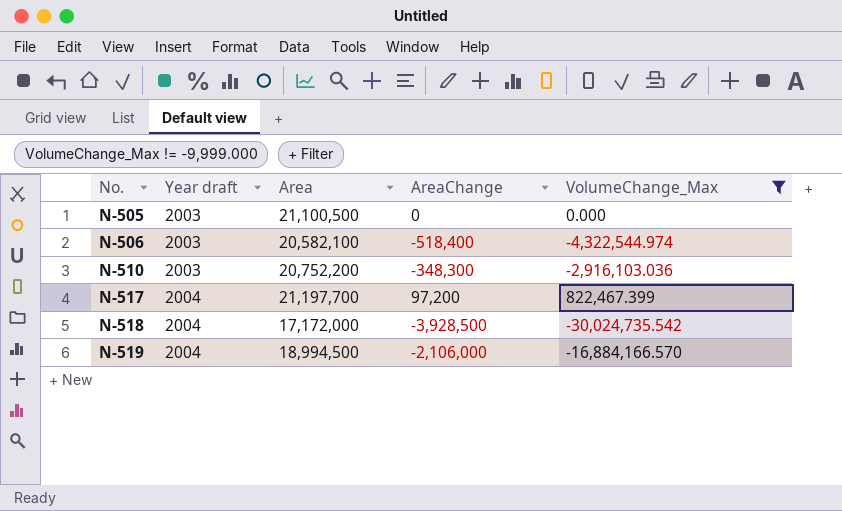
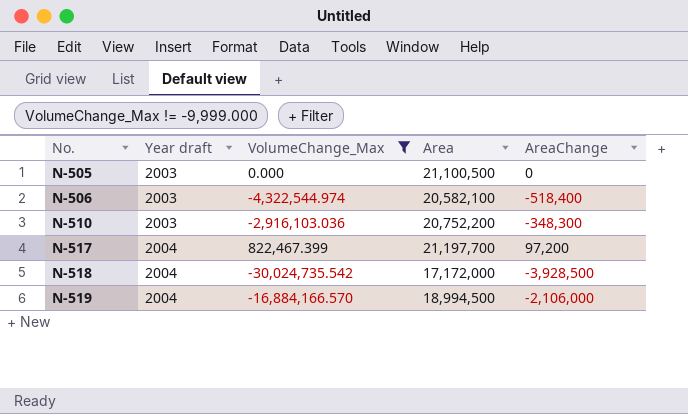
column VolumeChange_Max | position: 5 -> 3

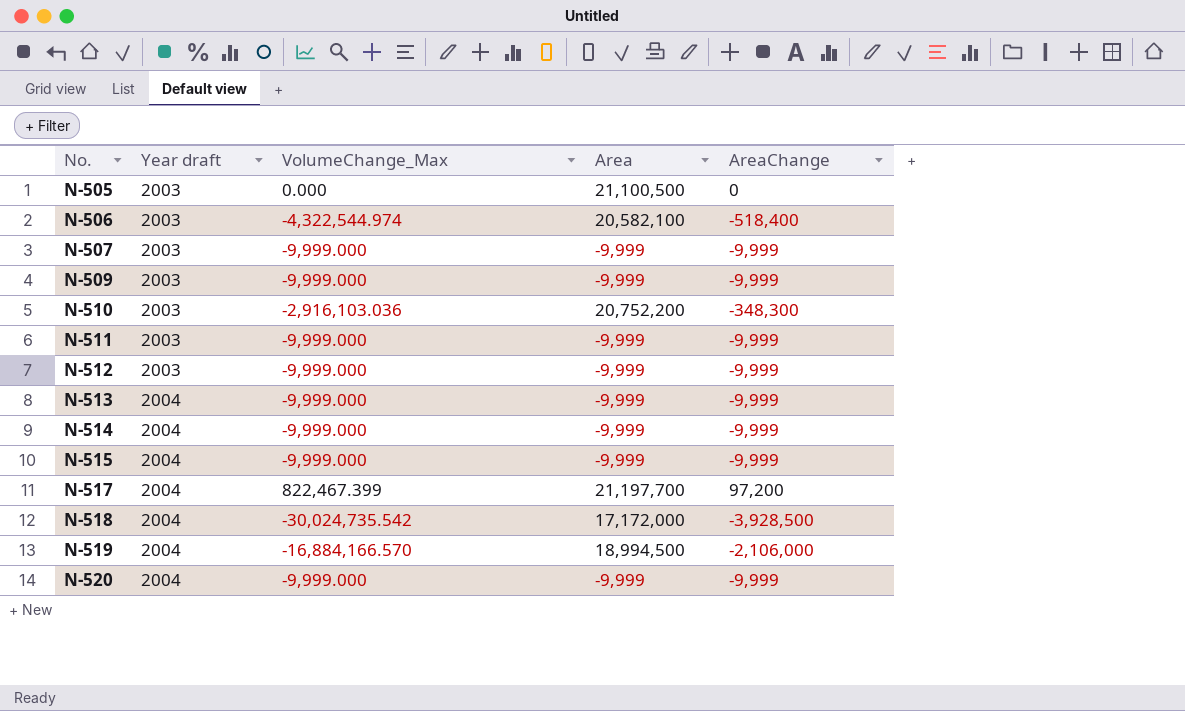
filter: VolumeChange_Max != -9,999.000 -> none

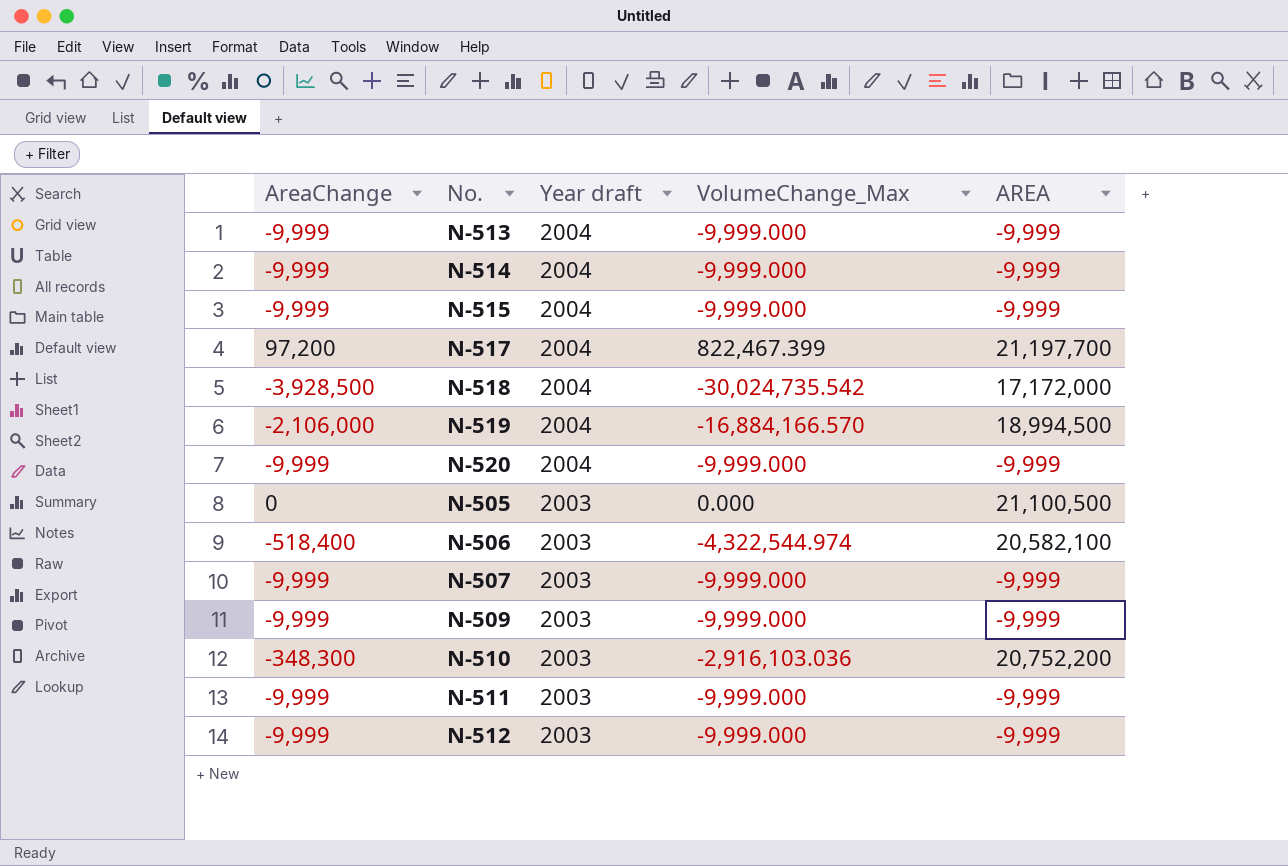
row order: No. ascending -> Year draft descending
column AreaChange | position: 5 -> 1
column name: Area -> AREA

